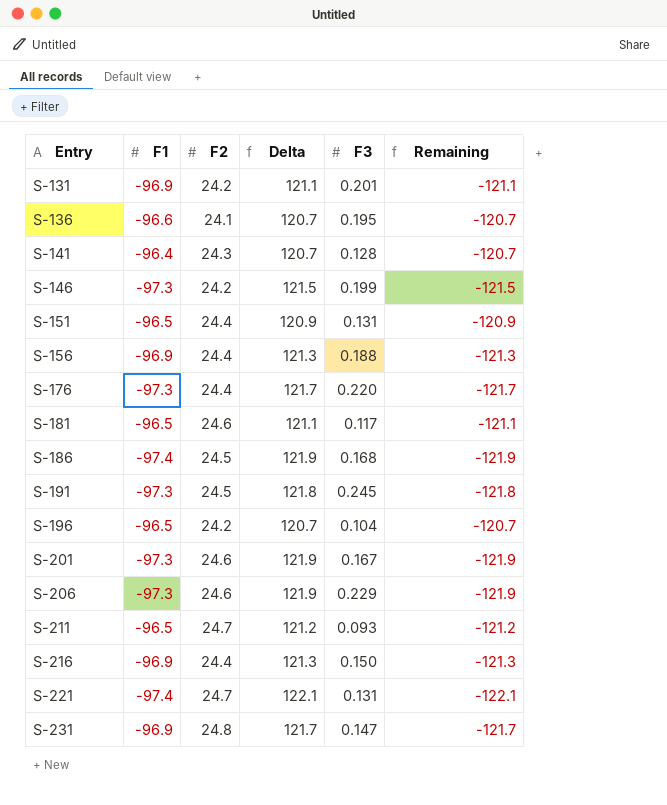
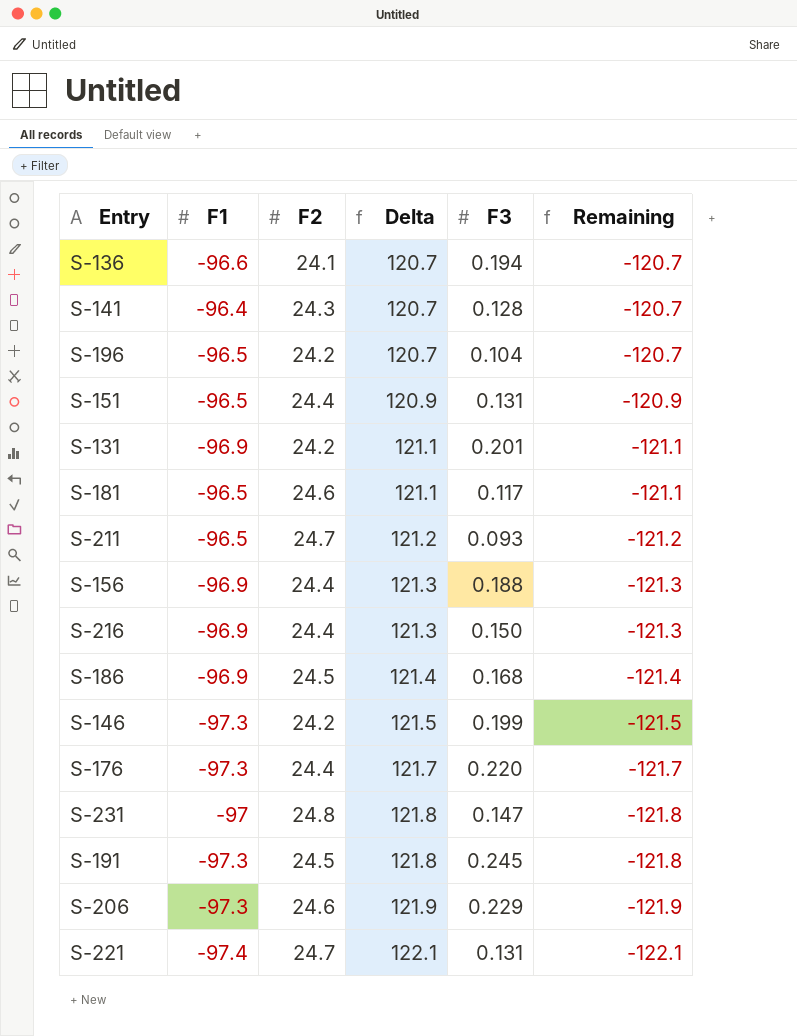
row order: Entry ascending -> Delta ascending
row S-201: -97.3 | 24.6 | 121.9 | 0.167 | -121.9 -> none
S-136 | F3: 0.195 -> 0.194
S-186 | F1: -97.4 -> -96.9
S-186 | Delta: 121.9 -> 121.4
S-186 | Remaining: -121.9 -> -121.4
S-231 | F1: -96.9 -> -97
S-231 | Delta: 121.7 -> 121.8
S-231 | Remaining: -121.7 -> -121.8

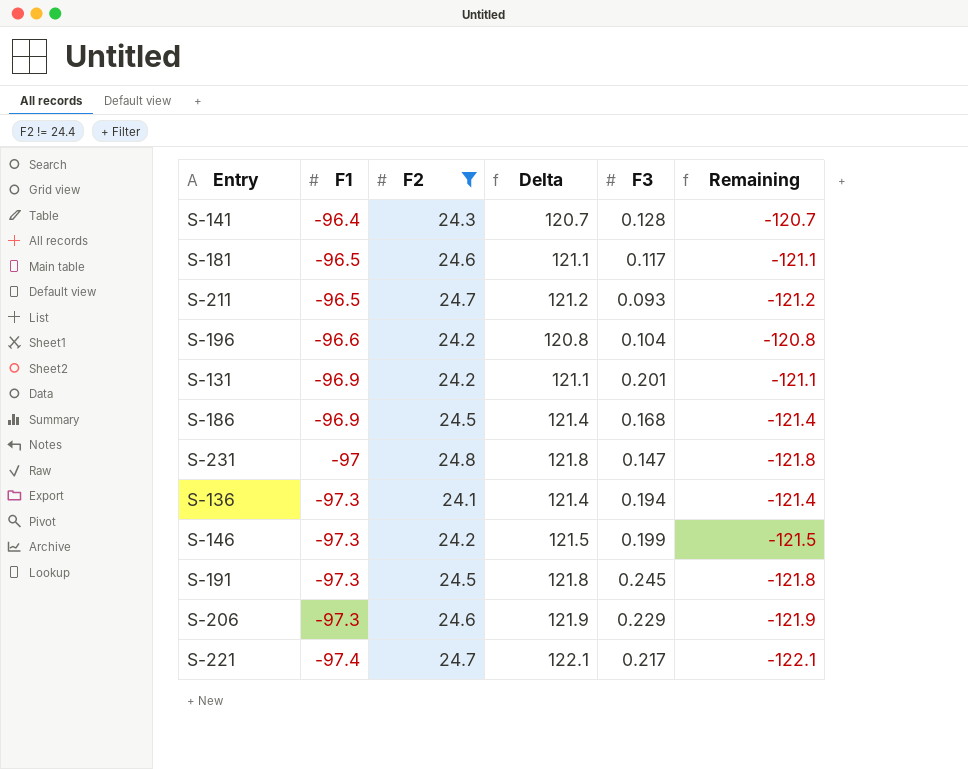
filter: none -> F2 != 24.4
row order: Delta ascending -> F1 descending
S-196 | F1: -96.5 -> -96.6
S-196 | Delta: 120.7 -> 120.8
S-196 | Remaining: -120.7 -> -120.8
S-136 | F1: -96.6 -> -97.3
S-136 | Delta: 120.7 -> 121.4
S-136 | Remaining: -120.7 -> -121.4
S-221 | F3: 0.131 -> 0.217

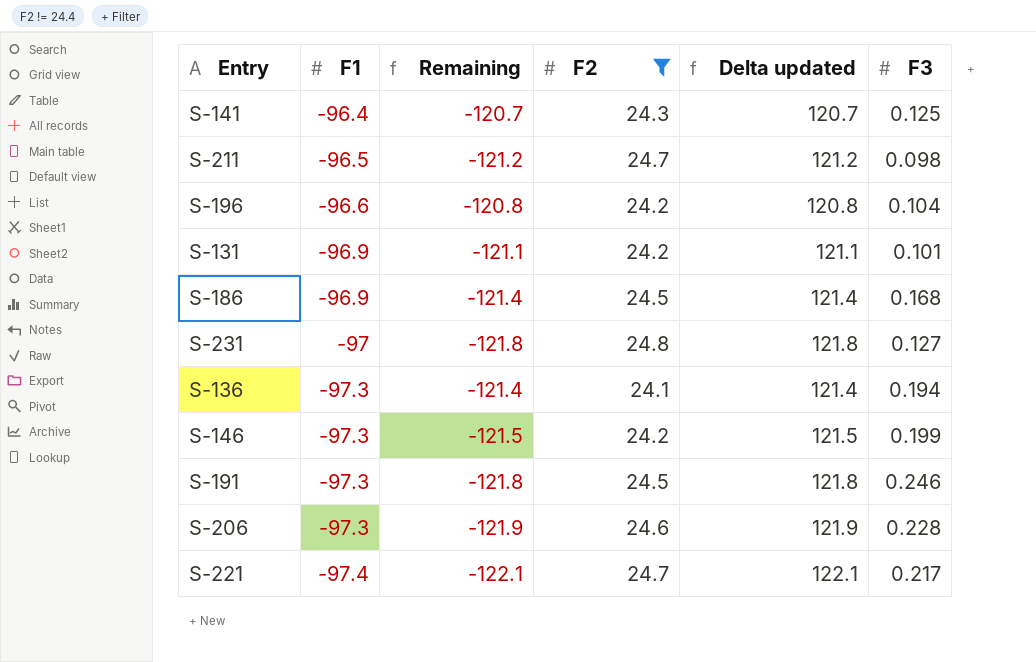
column Remaining | position: 6 -> 3
column name: Delta -> Delta updated
row S-181: -96.5 | 24.6 | 121.1 | 0.117 | -121.1 -> none
S-141 | F3: 0.128 -> 0.125
S-211 | F3: 0.093 -> 0.098
S-131 | F3: 0.201 -> 0.101
S-231 | F3: 0.147 -> 0.127
S-191 | F3: 0.245 -> 0.246
S-206 | F3: 0.229 -> 0.228

